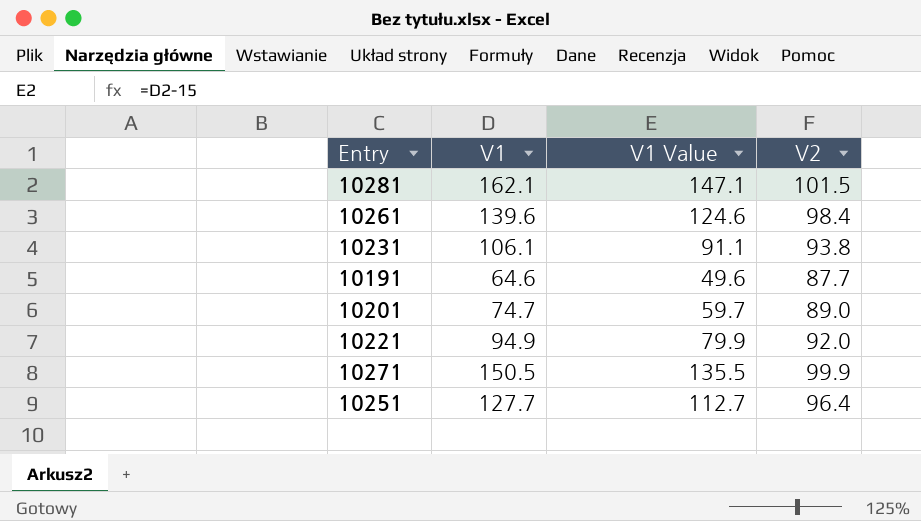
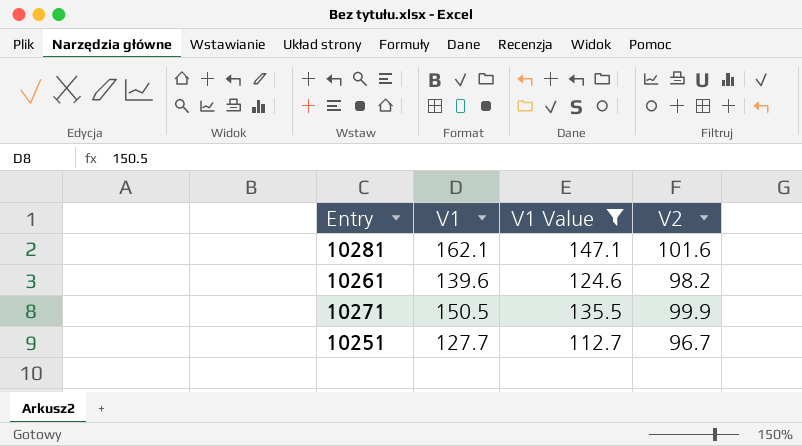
filter: none -> V1 Value >= 112.7
10281 | V2: 101.5 -> 101.6
10261 | V2: 98.4 -> 98.2
10251 | V2: 96.4 -> 96.7

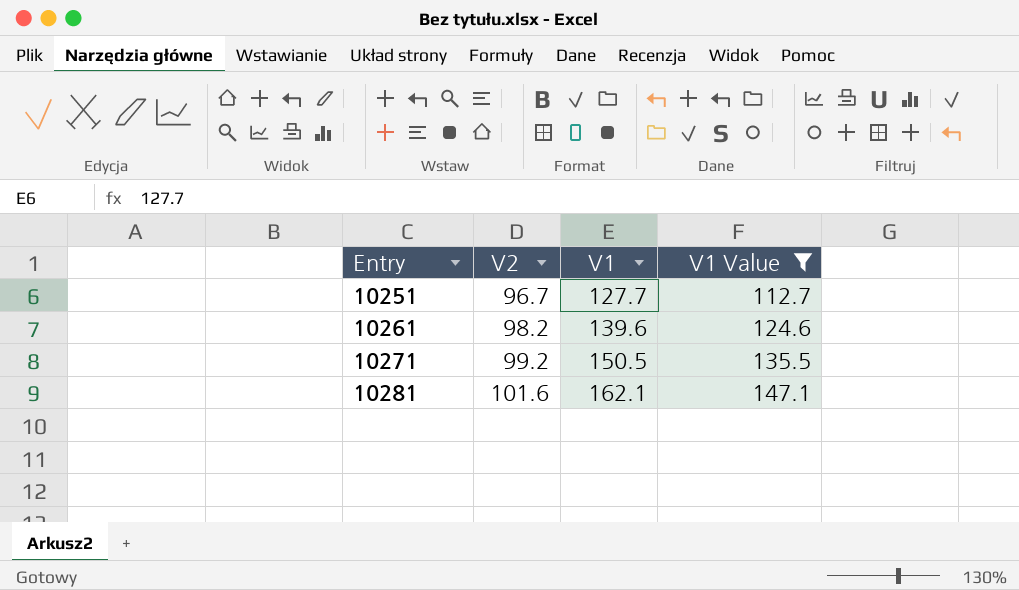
row order: none -> Entry ascending
column V2 | position: 4 -> 2
10271 | V2: 99.9 -> 99.2

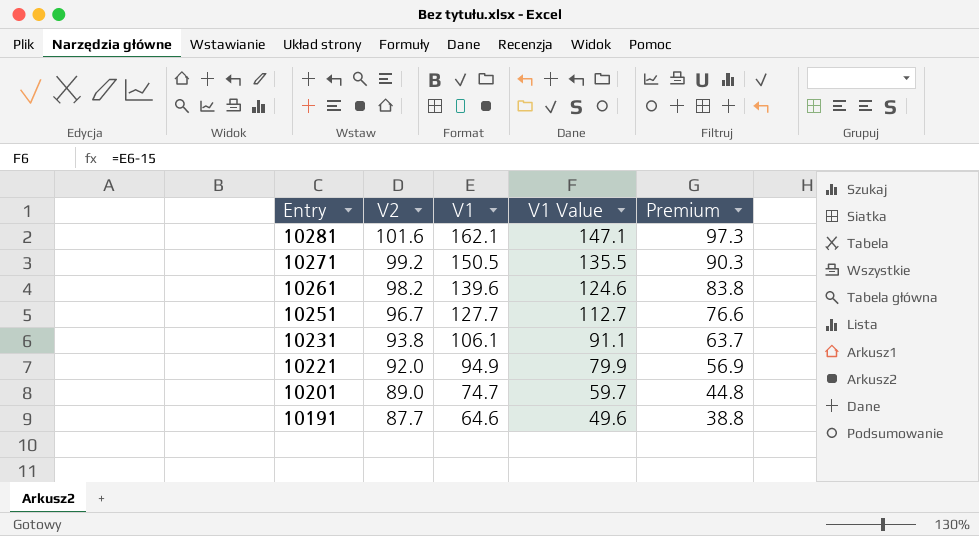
filter: V1 Value >= 112.7 -> none
row order: Entry ascending -> Entry descending
column Premium | formula: none -> [V1] * 0.6

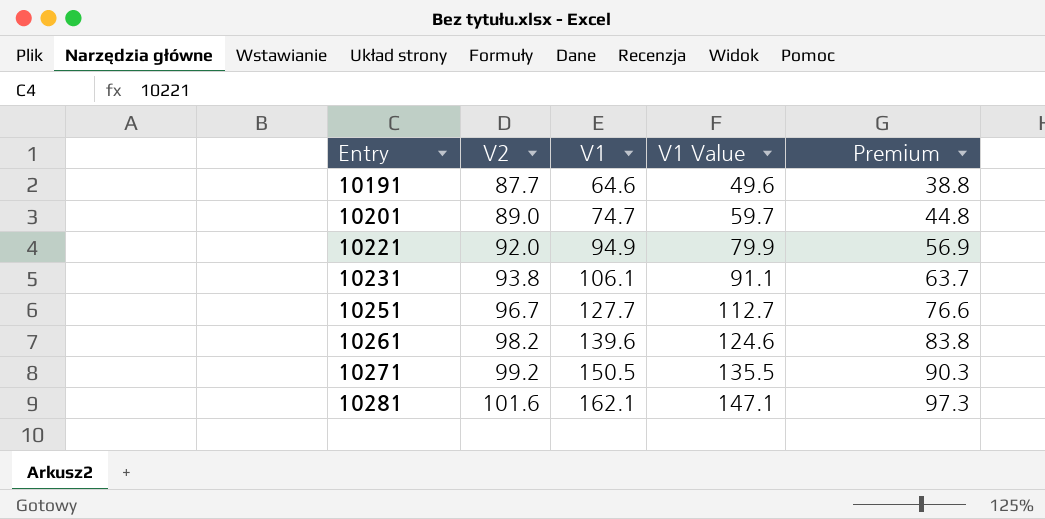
row order: Entry descending -> Entry ascending

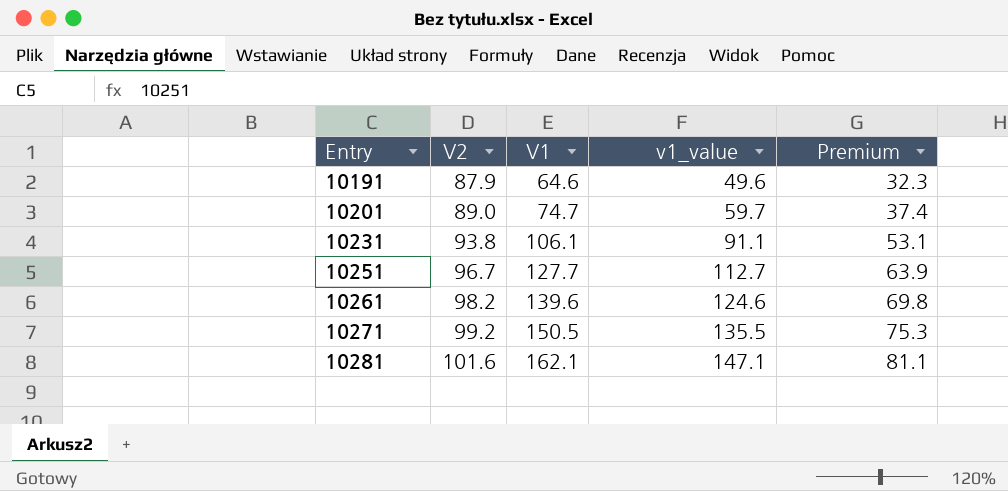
column name: V1 Value -> v1_value
column Premium | formula: [V1] * 0.6 -> [V1] * 0.5
row 10221: 92.0 | 94.9 | 79.9 | 56.9 -> none
10191 | V2: 87.7 -> 87.9

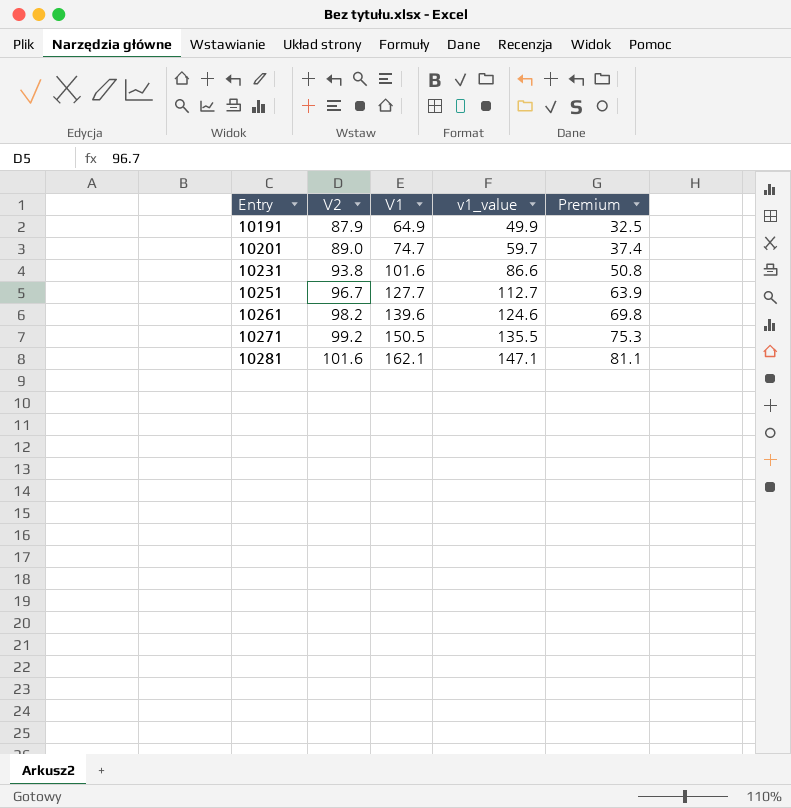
10191 | V1: 64.6 -> 64.9
10191 | v1_value: 49.6 -> 49.9
10191 | Premium: 32.3 -> 32.5
10231 | V1: 106.1 -> 101.6
10231 | v1_value: 91.1 -> 86.6
10231 | Premium: 53.1 -> 50.8

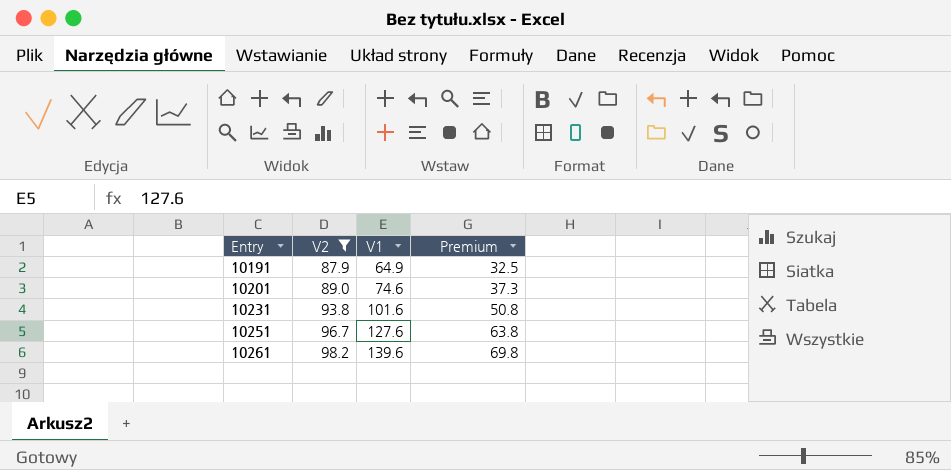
filter: none -> V2 <= 98.2
column v1_value | formula: [V1] - 15 -> none
10201 | V1: 74.7 -> 74.6
10201 | Premium: 37.4 -> 37.3
10251 | V1: 127.7 -> 127.6
10251 | Premium: 63.9 -> 63.8

